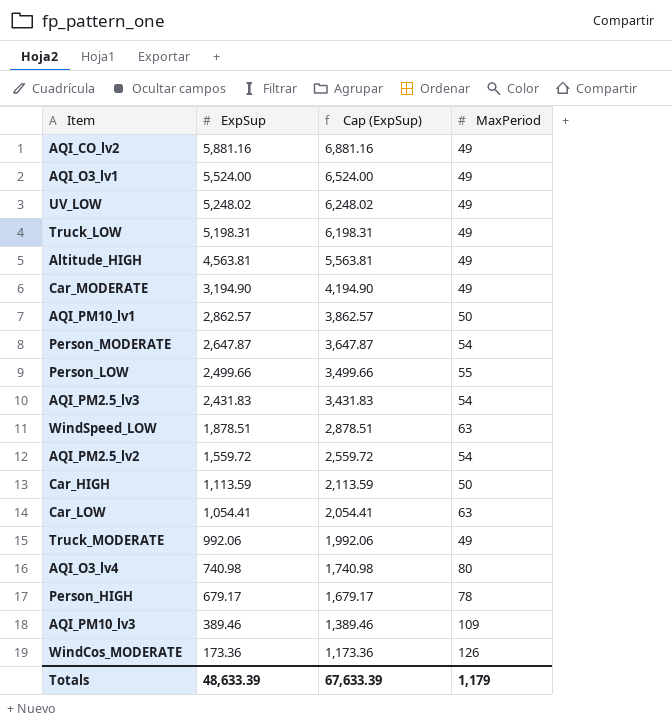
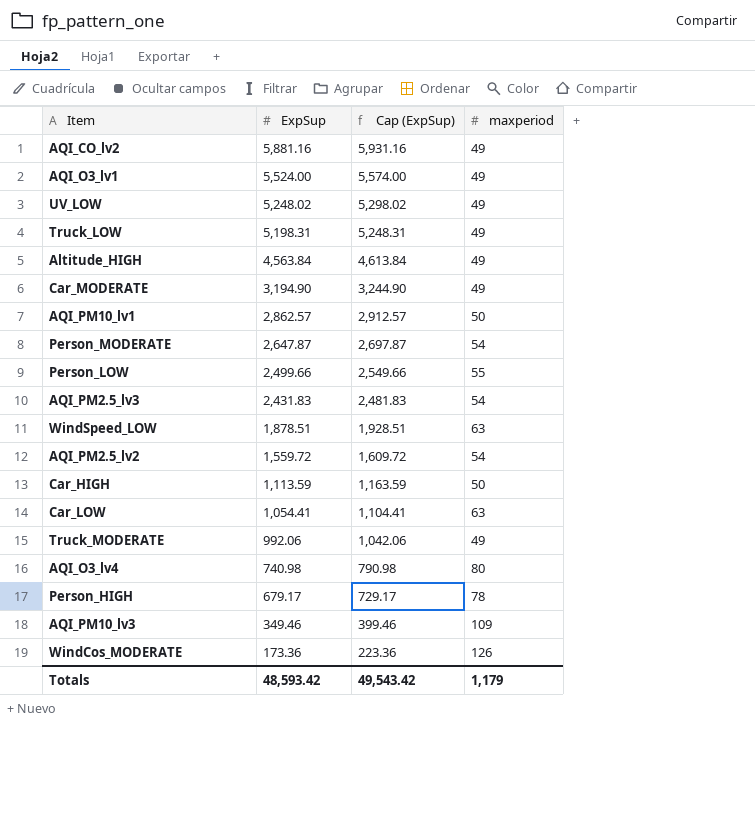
column Cap (ExpSup) | formula: [ExpSup] + 1000 -> [ExpSup] + 50
column name: MaxPeriod -> maxperiod
Altitude_HIGH | ExpSup: 4,563.81 -> 4,563.84
AQI_PM10_lv3 | ExpSup: 389.46 -> 349.46
Totals | ExpSup: 48,633.39 -> 48,593.42
Totals | Cap (ExpSup): 67,633.39 -> 49,543.42

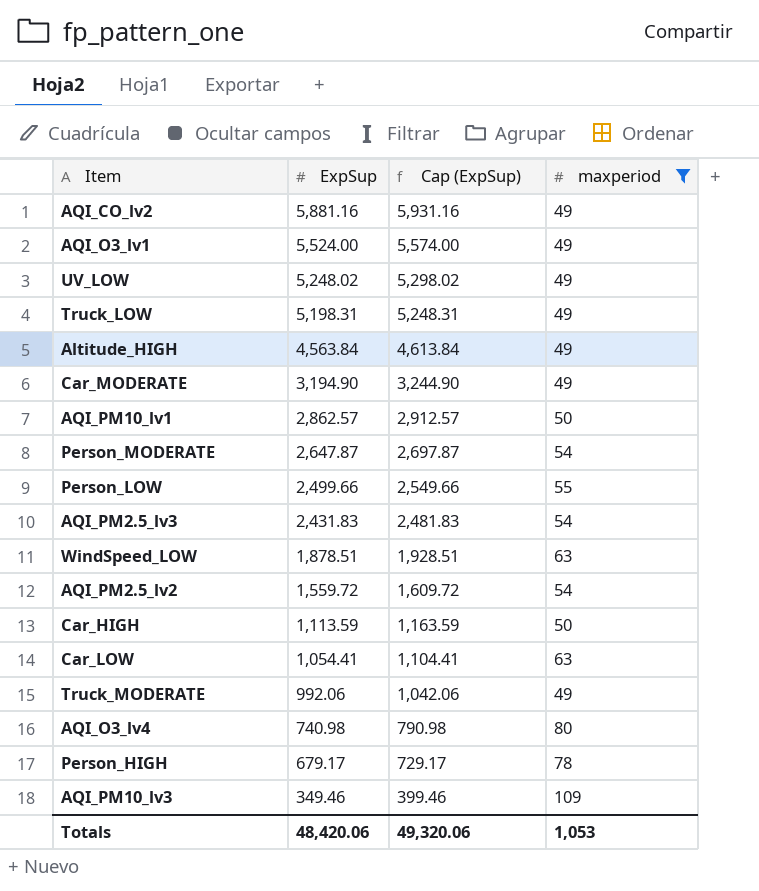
filter: none -> maxperiod != 126
Totals | ExpSup: 48,593.42 -> 48,420.06
Totals | Cap (ExpSup): 49,543.42 -> 49,320.06
Totals | maxperiod: 1,179 -> 1,053

